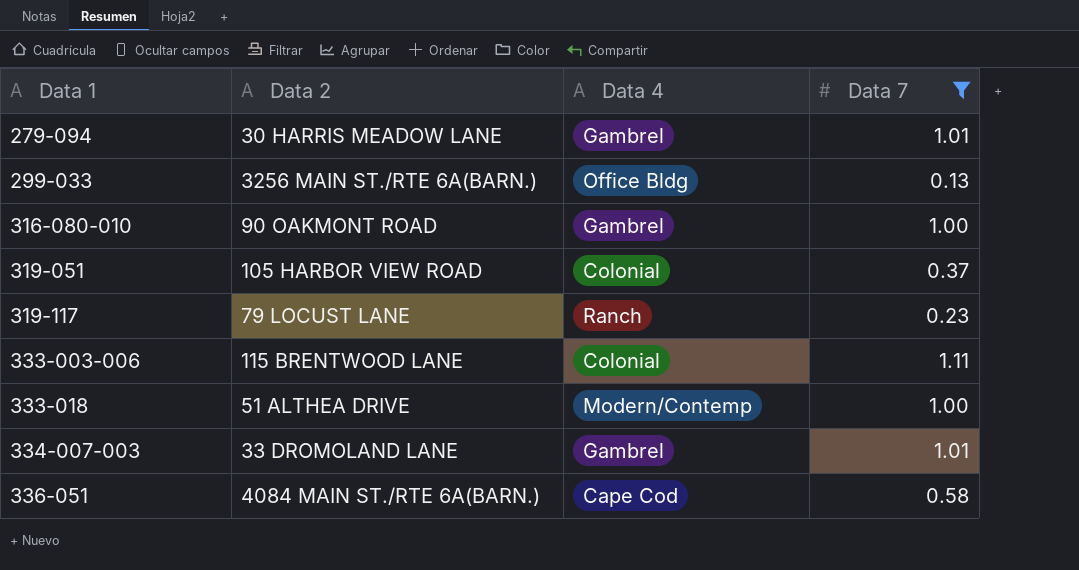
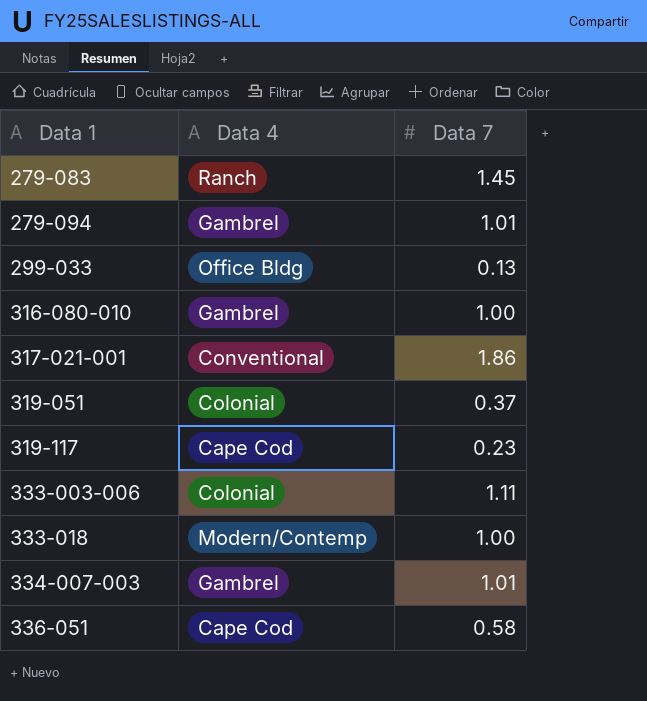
filter: Data 7 <= 1.11 -> none
column Data 2 | position: 2 -> none
319-117 | Data 4: Ranch -> Cape Cod

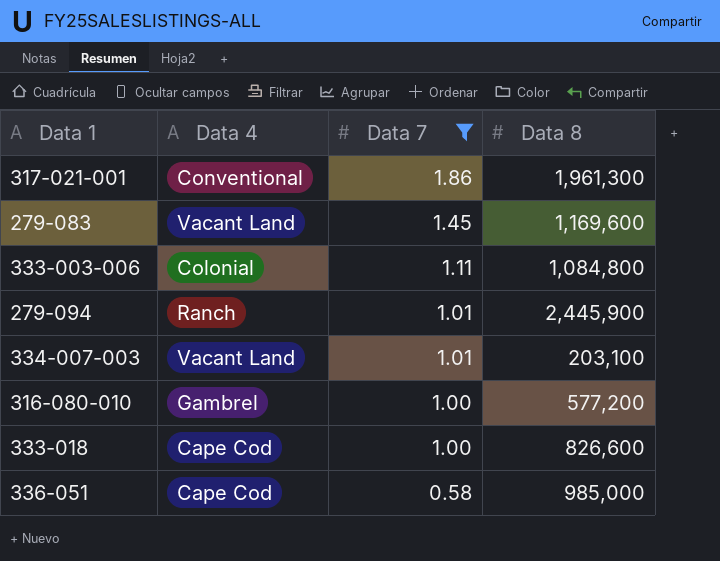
filter: none -> Data 7 >= 0.58
row order: Data 1 ascending -> Data 7 descending
column Data 8 | position: none -> 4
279-083 | Data 4: Ranch -> Vacant Land
279-094 | Data 4: Gambrel -> Ranch
334-007-003 | Data 4: Gambrel -> Vacant Land
333-018 | Data 4: Modern/Contemp -> Cape Cod

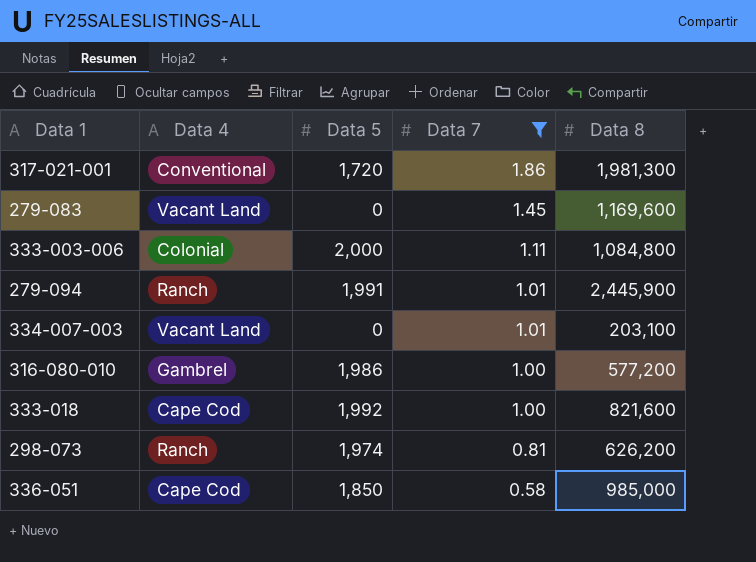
column Data 5 | position: none -> 3
317-021-001 | Data 8: 1,961,300 -> 1,981,300
333-018 | Data 8: 826,600 -> 821,600
row 298-073: none -> Ranch | 1,974 | 0.81 | 626,200

